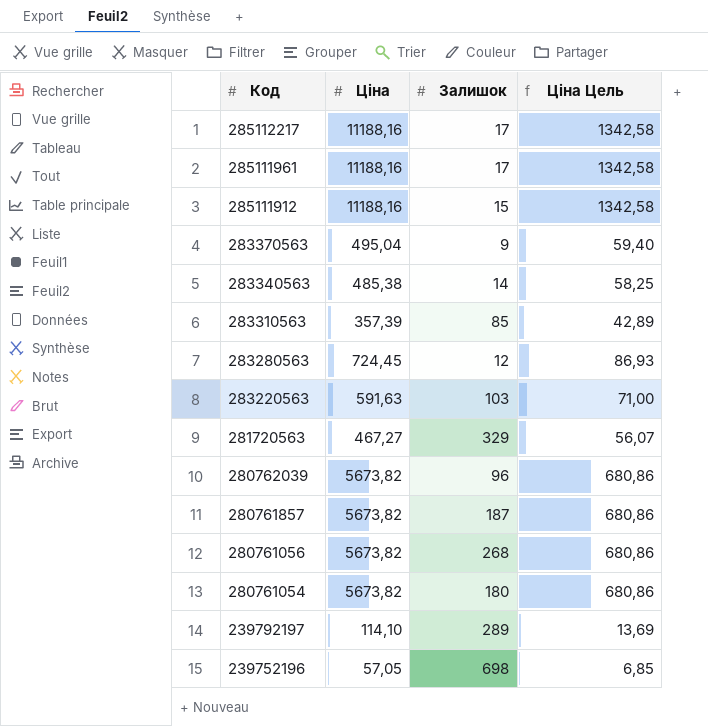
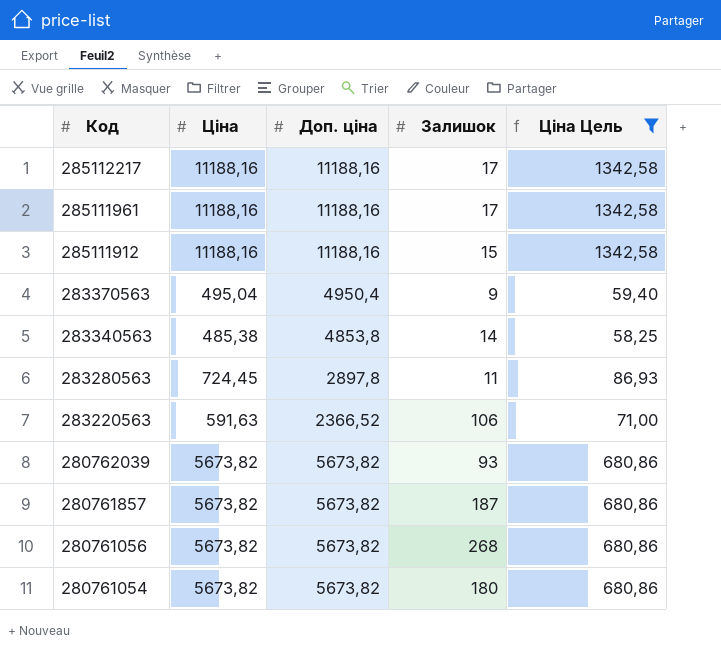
filter: none -> Ціна Цель >= 58,25
column Доп. ціна | position: none -> 3
283280563 | Залишок: 12 -> 11
283220563 | Залишок: 103 -> 106
280762039 | Залишок: 96 -> 93

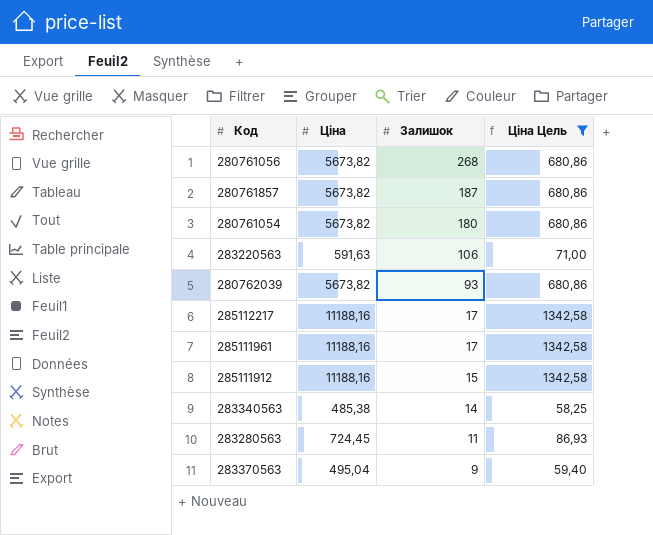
row order: Код descending -> Залишок descending
column Доп. ціна | position: 3 -> none

